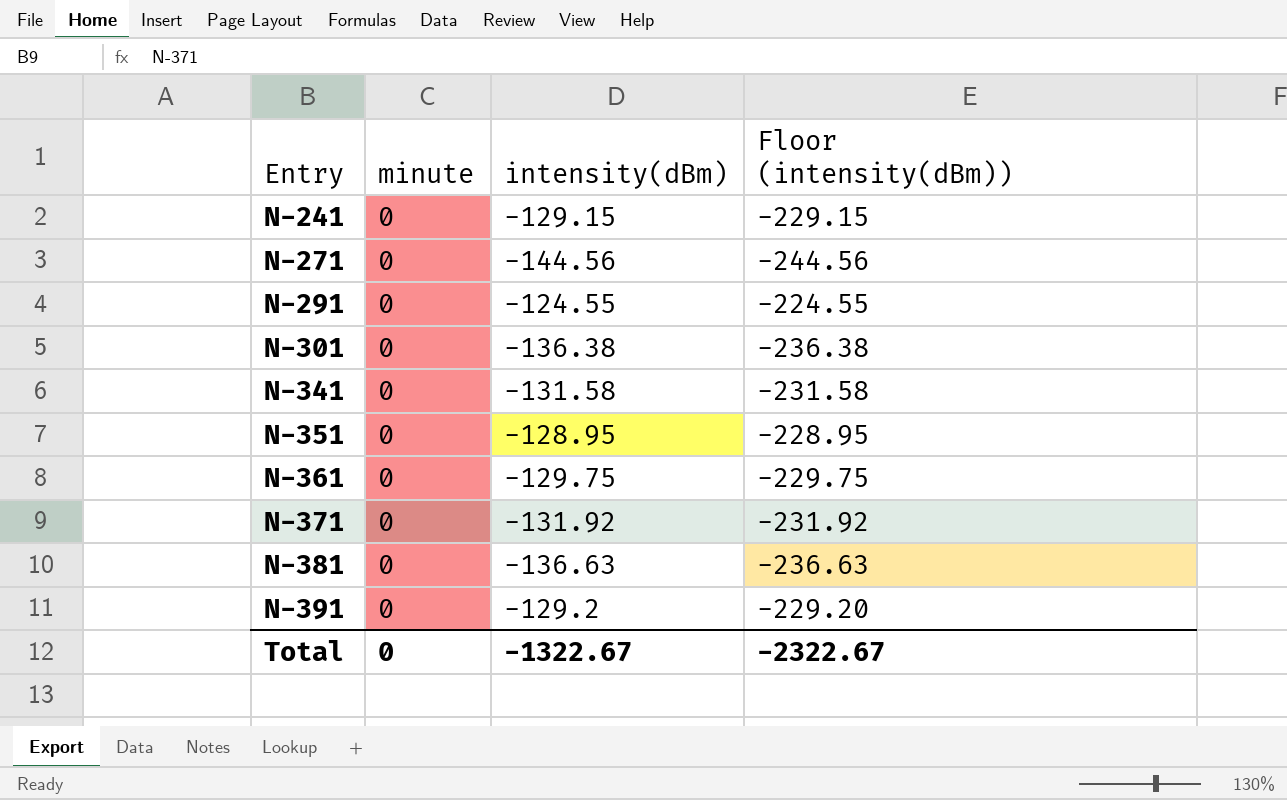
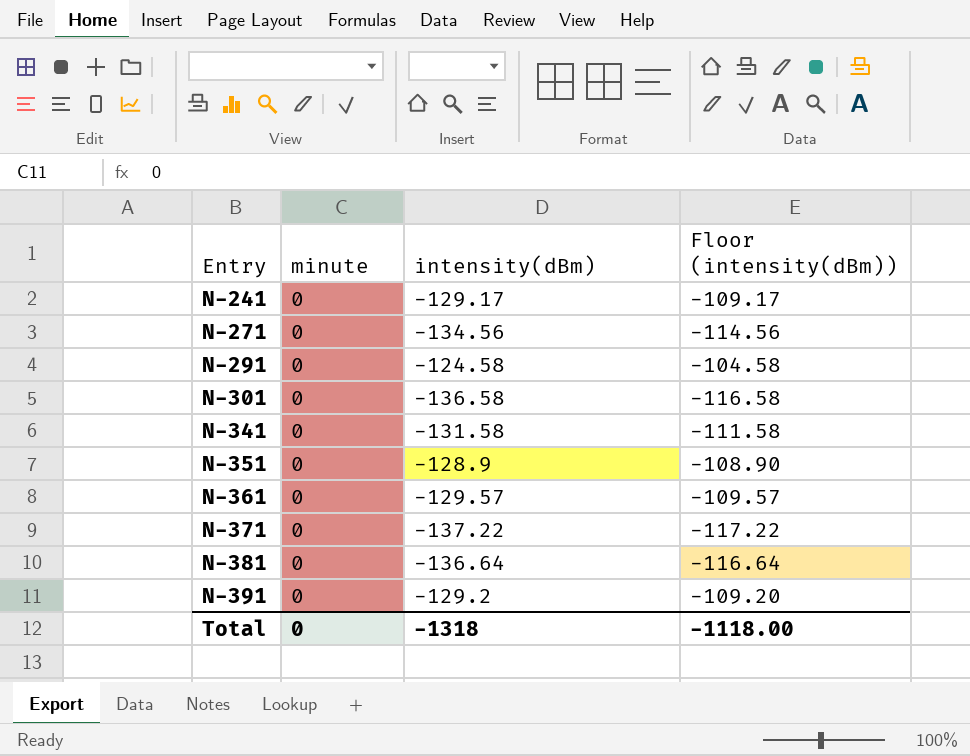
column Floor (intensity(dBm)) | formula: [intensity(dBm)] - 100 -> [intensity(dBm)] + 20
N-241 | intensity(dBm): -129.15 -> -129.17
N-271 | intensity(dBm): -144.56 -> -134.56
N-291 | intensity(dBm): -124.55 -> -124.58
N-301 | intensity(dBm): -136.38 -> -136.58
N-351 | intensity(dBm): -128.95 -> -128.9
N-361 | intensity(dBm): -129.75 -> -129.57
N-371 | intensity(dBm): -131.92 -> -137.22
N-381 | intensity(dBm): -136.63 -> -136.64
Total | intensity(dBm): -1322.67 -> -1318
Total | Floor (intensity(dBm)): -2322.67 -> -1118.00

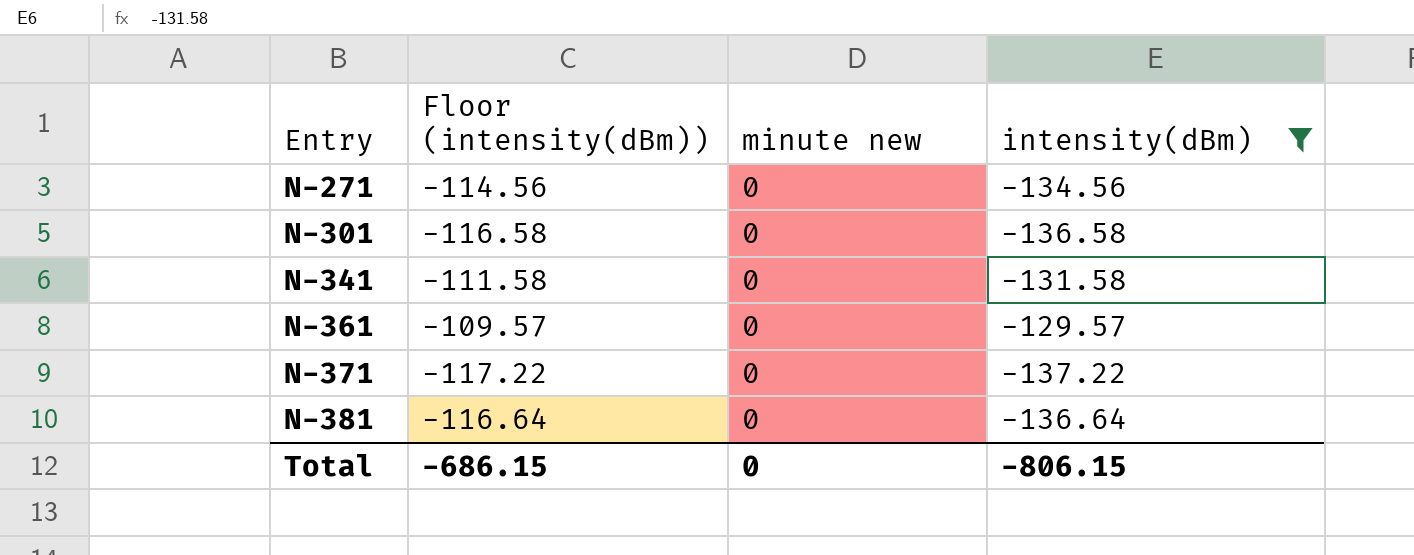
filter: none -> intensity(dBm) <= -129.57
column Floor (intensity(dBm)) | position: 4 -> 2
column name: minute -> minute new
Total | Floor (intensity(dBm)): -1118.00 -> -686.15
Total | intensity(dBm): -1318 -> -806.15

